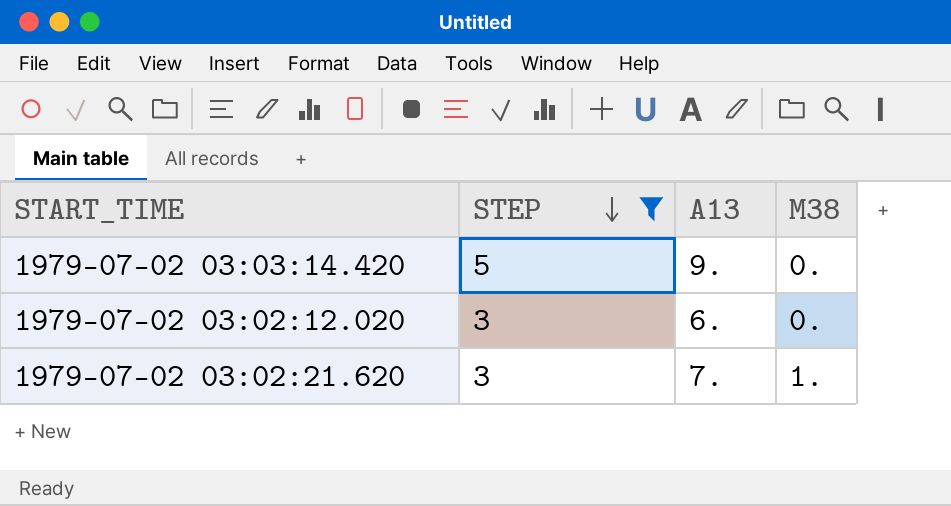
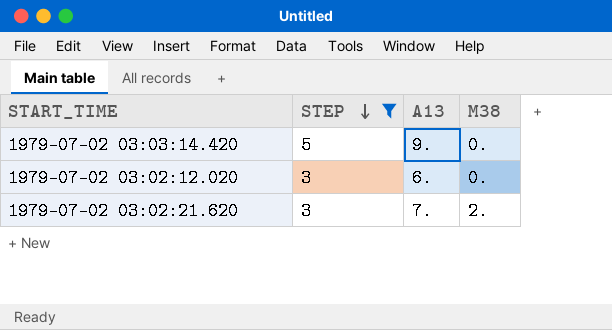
1979-07-02 03:02:21.620 | M38: 1. -> 2.

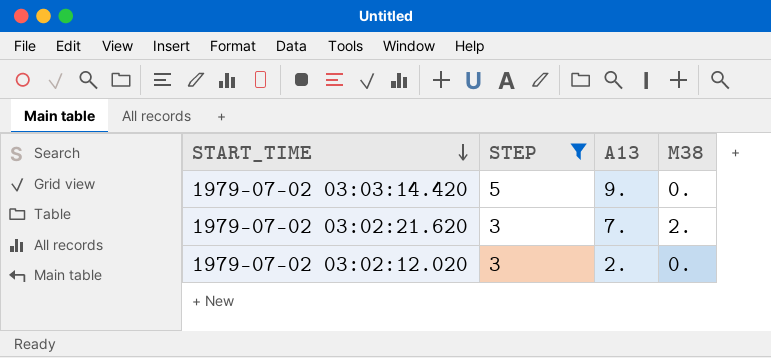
row order: STEP descending -> START_TIME descending
1979-07-02 03:02:12.020 | A13: 6. -> 2.

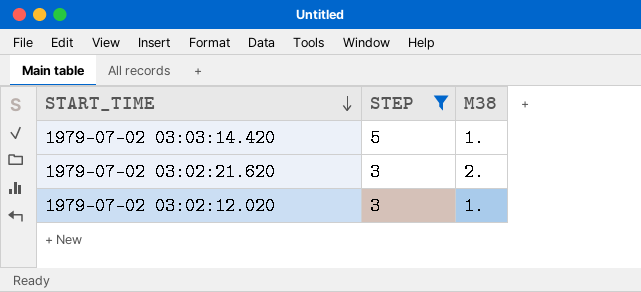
column A13 | position: 3 -> none
1979-07-02 03:03:14.420 | M38: 0. -> 1.
1979-07-02 03:02:12.020 | M38: 0. -> 1.

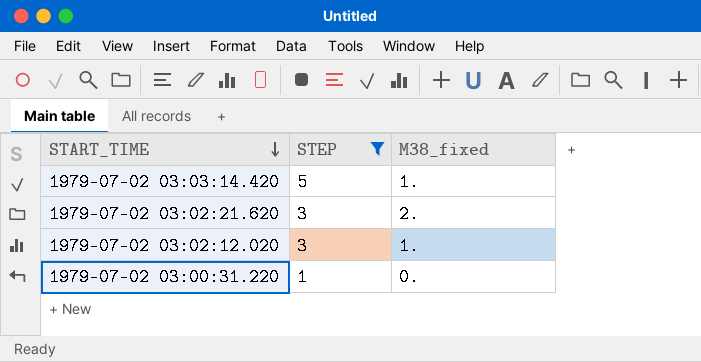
column name: M38 -> M38_fixed
row 1979-07-02 03:00:31.220: none -> 1 | 0.

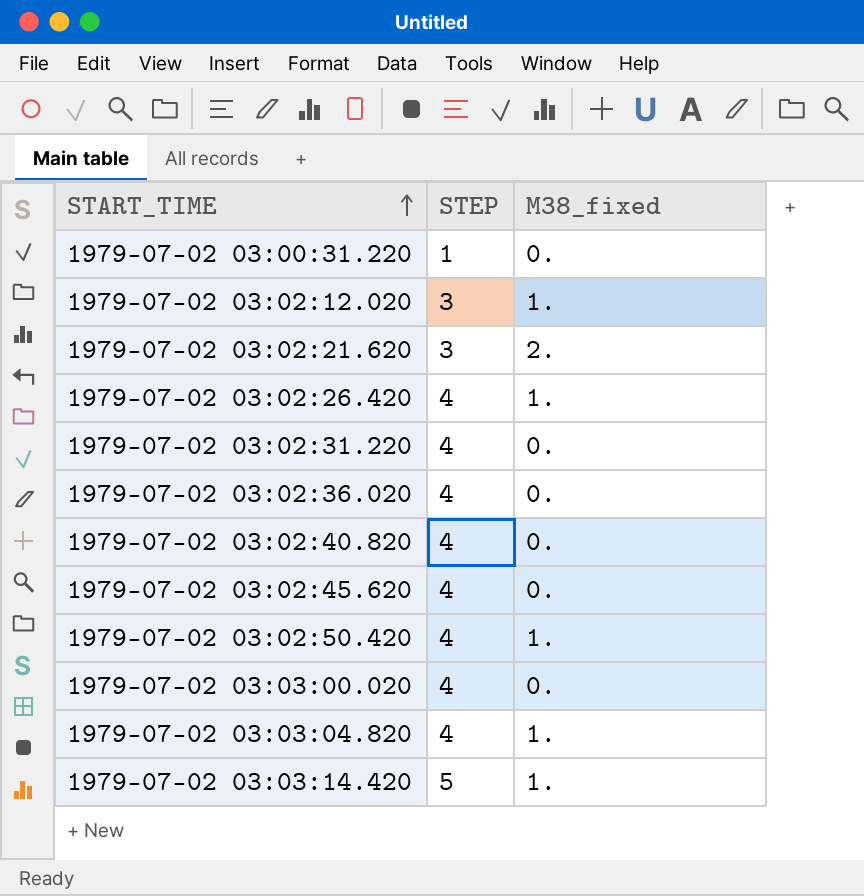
filter: STEP != 4 -> none
row order: START_TIME descending -> START_TIME ascending

